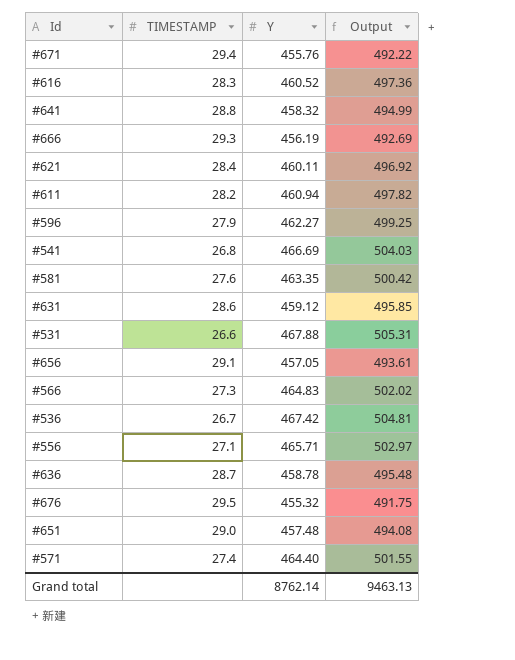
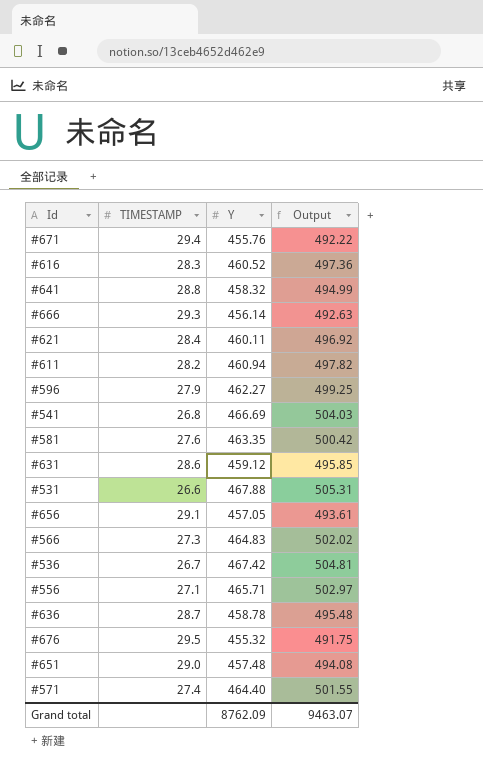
#666 | Y: 456.19 -> 456.14
#666 | Output: 492.69 -> 492.63
Grand total | Y: 8762.14 -> 8762.09
Grand total | Output: 9463.13 -> 9463.07

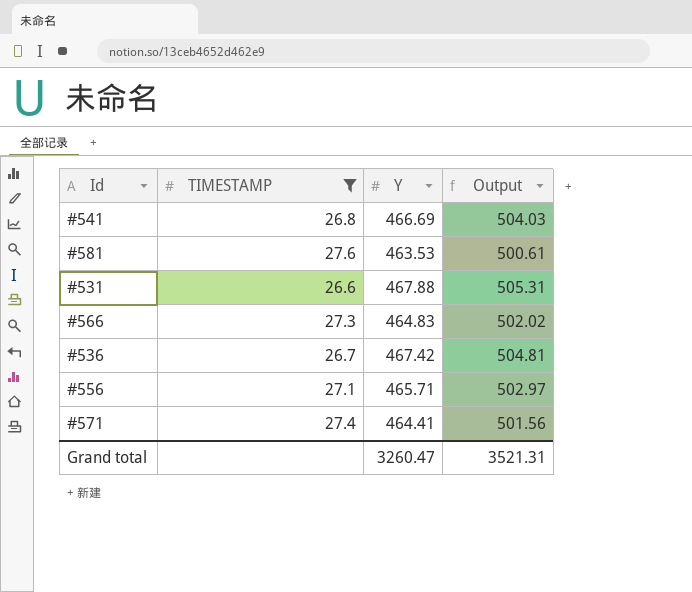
filter: none -> TIMESTAMP <= 27.6
#581 | Y: 463.35 -> 463.53
#581 | Output: 500.42 -> 500.61
#571 | Y: 464.40 -> 464.41
#571 | Output: 501.55 -> 501.56
Grand total | Y: 8762.09 -> 3260.47
Grand total | Output: 9463.07 -> 3521.31

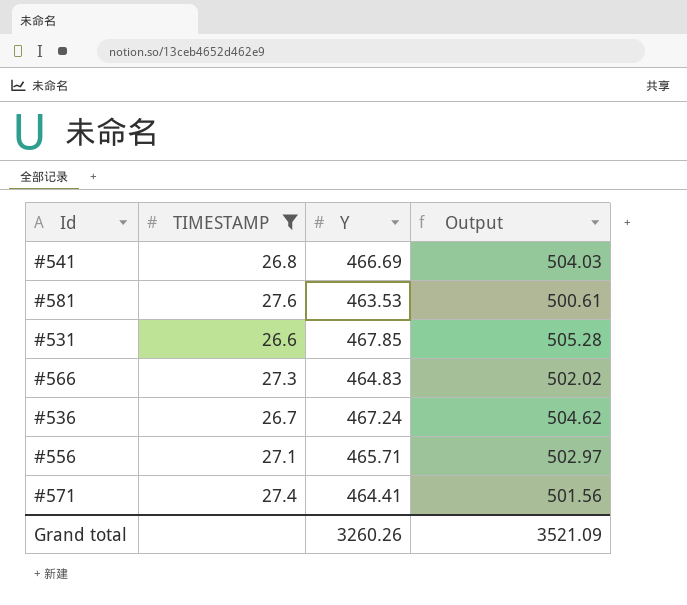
#531 | Y: 467.88 -> 467.85
#531 | Output: 505.31 -> 505.28
#536 | Y: 467.42 -> 467.24
#536 | Output: 504.81 -> 504.62
Grand total | Y: 3260.47 -> 3260.26
Grand total | Output: 3521.31 -> 3521.09

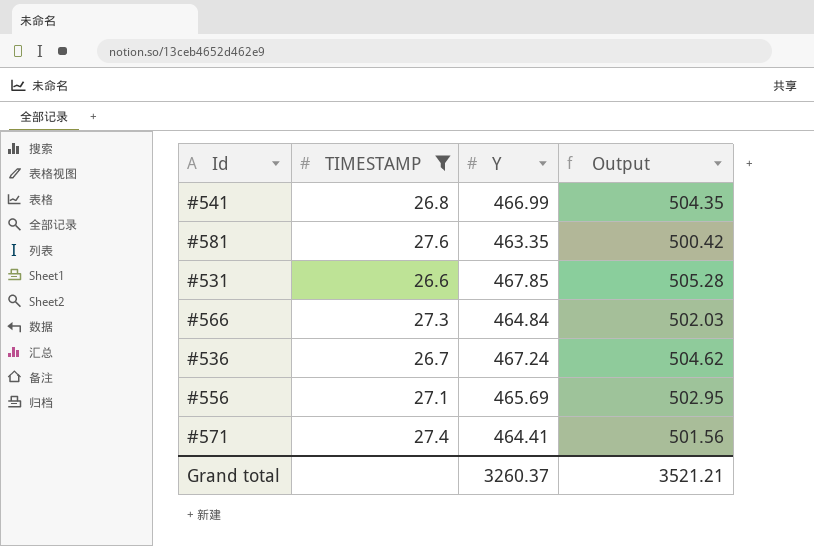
#541 | Y: 466.69 -> 466.99
#541 | Output: 504.03 -> 504.35
#581 | Y: 463.53 -> 463.35
#581 | Output: 500.61 -> 500.42
#566 | Y: 464.83 -> 464.84
#566 | Output: 502.02 -> 502.03
#556 | Y: 465.71 -> 465.69
#556 | Output: 502.97 -> 502.95
Grand total | Y: 3260.26 -> 3260.37
Grand total | Output: 3521.09 -> 3521.21

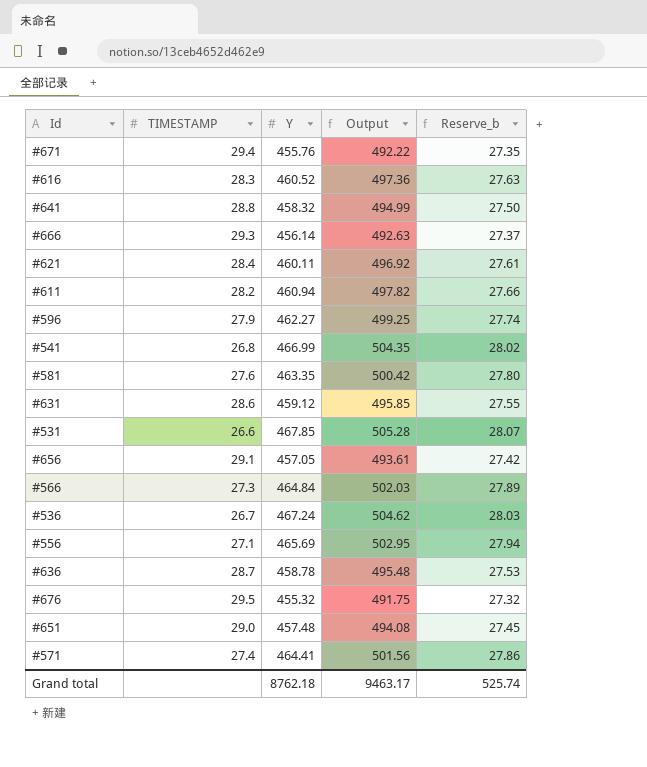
filter: TIMESTAMP <= 27.6 -> none
column Reserve_b | formula: none -> [Y] * 0.06
Grand total | Y: 3260.37 -> 8762.18
Grand total | Output: 3521.21 -> 9463.17

